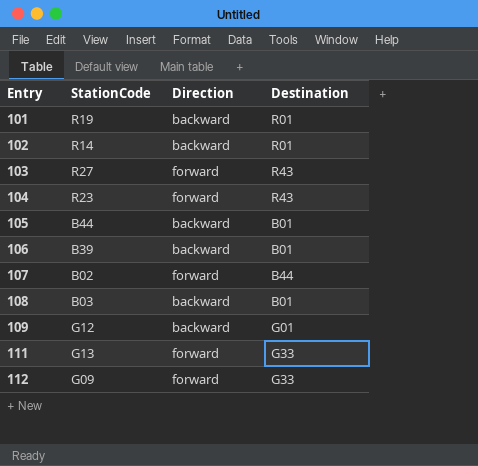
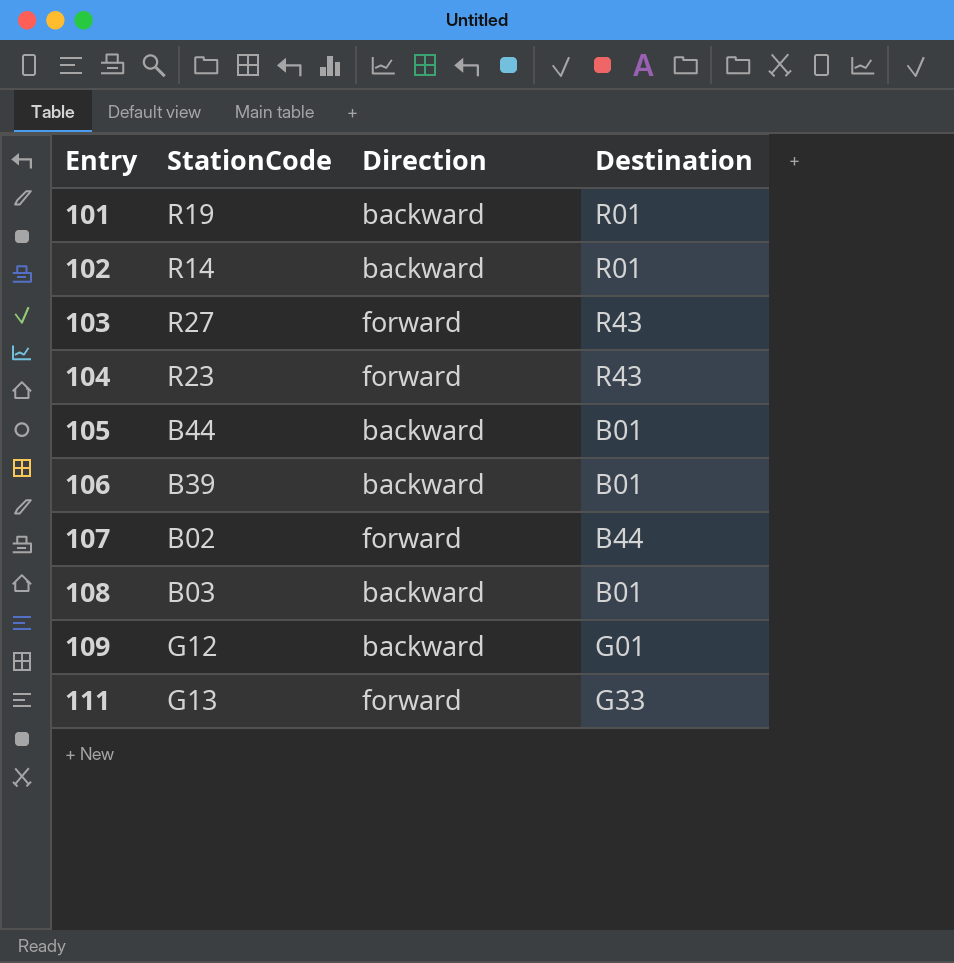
row 112: G09 | forward | G33 -> none

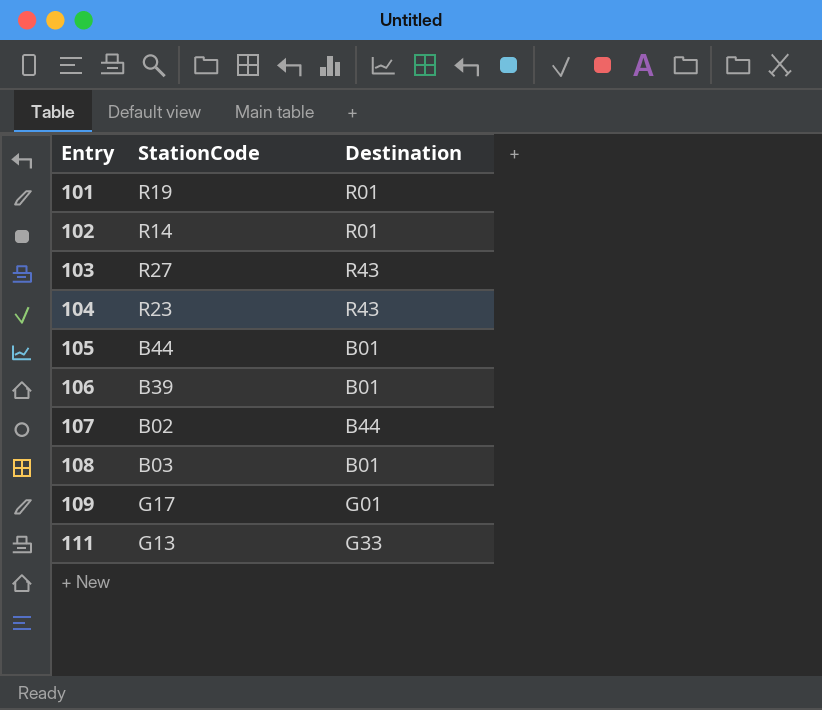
column Direction | position: 3 -> none
109 | StationCode: G12 -> G17

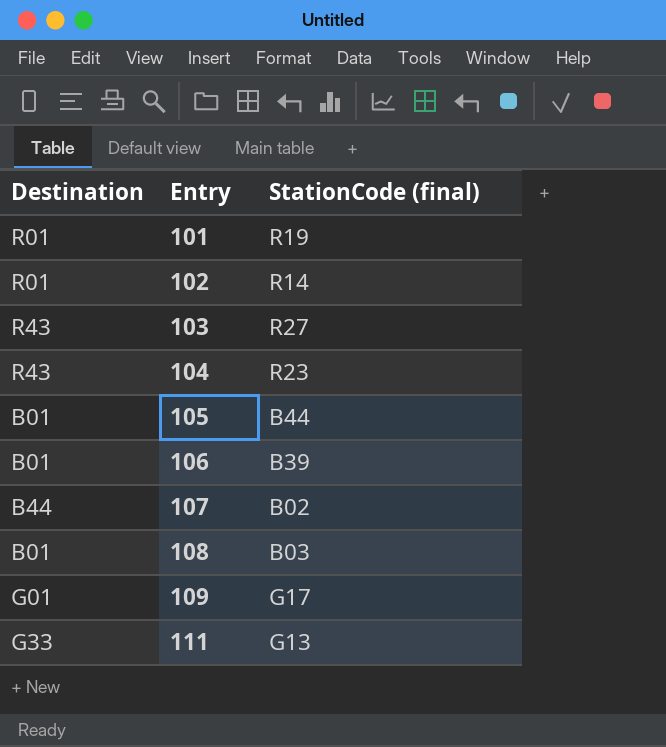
column Destination | position: 3 -> 1
column name: StationCode -> StationCode (final)

